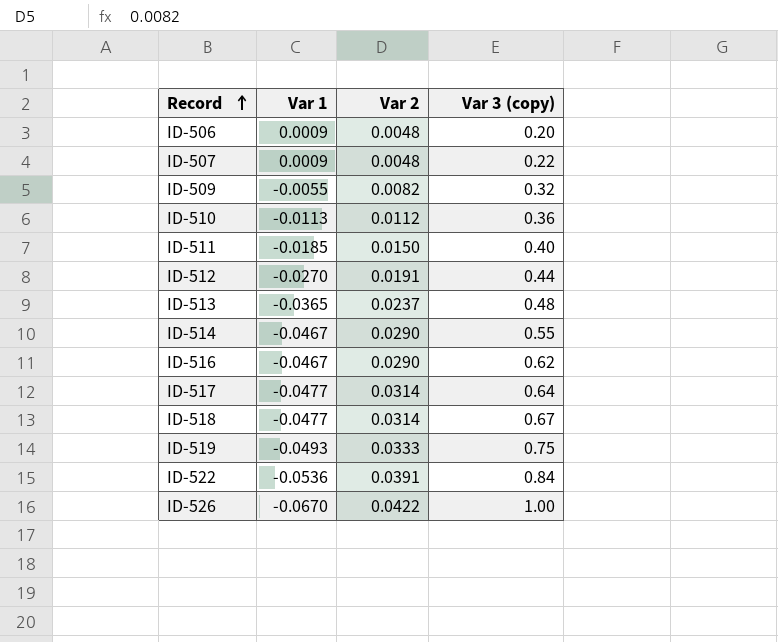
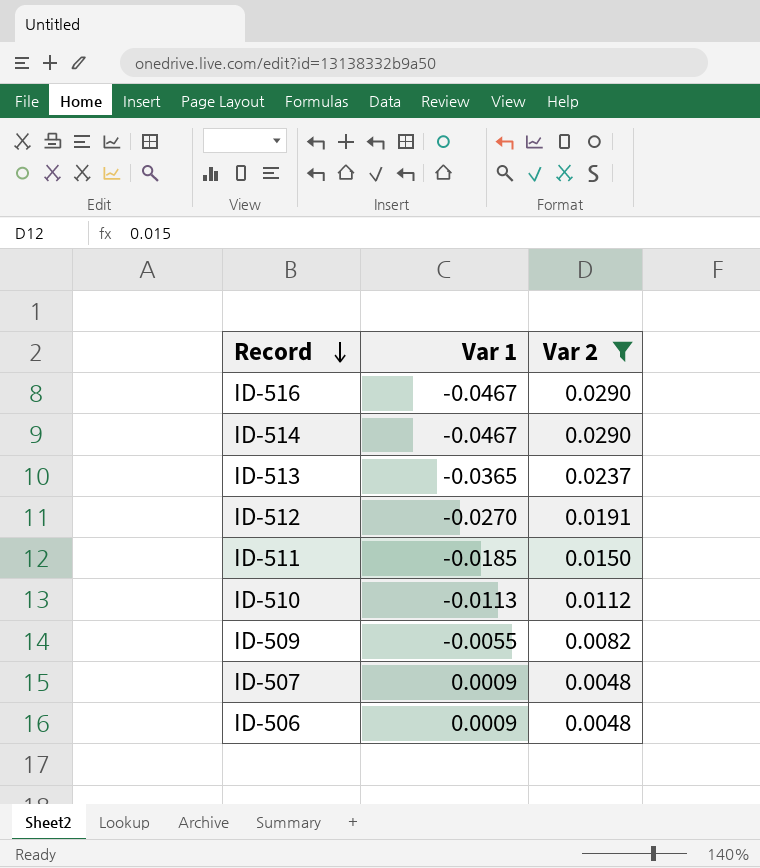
filter: none -> Var 2 <= 0.0290
row order: Record ascending -> Record descending
column Var 3 (copy) | position: 4 -> none

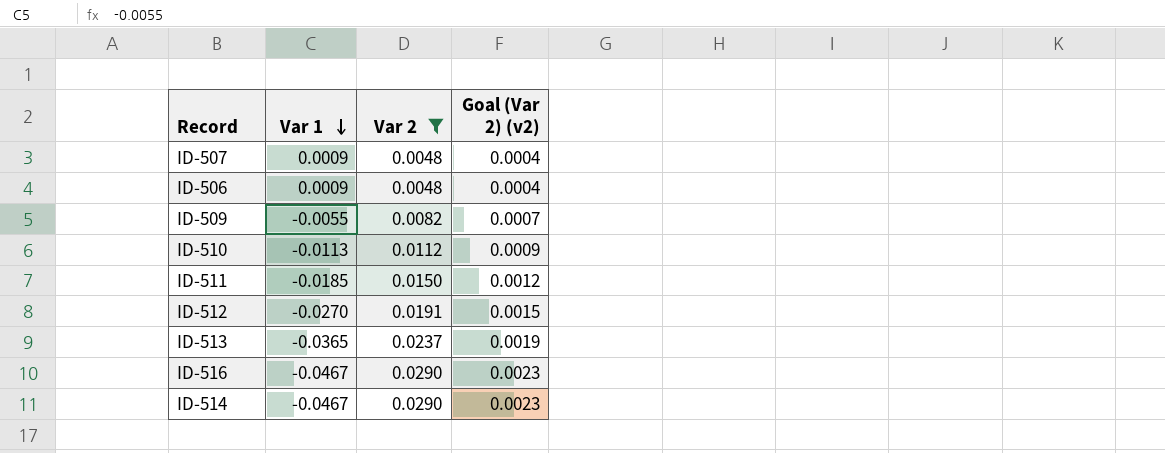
row order: Record descending -> Var 1 descending
column Goal (Var 2) (v2) | formula: none -> [Var 2] * 0.08

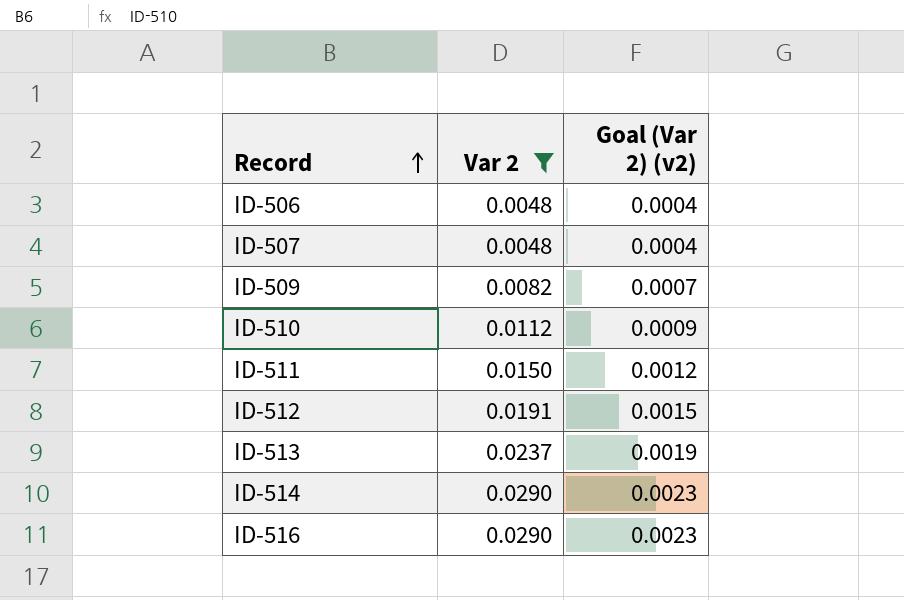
row order: Var 1 descending -> Record ascending
column Var 1 | position: 2 -> none

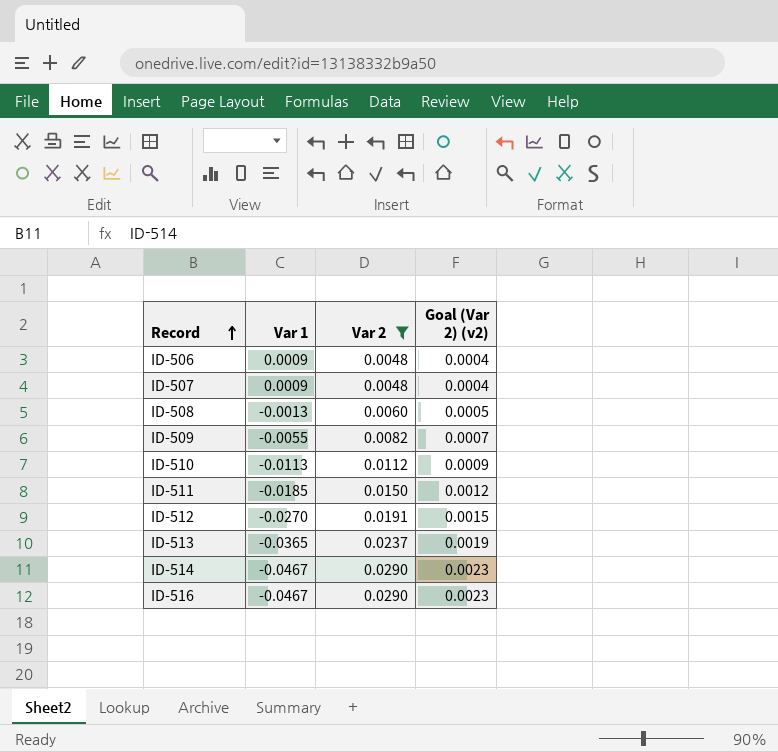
column Var 1 | position: none -> 2
row ID-508: none -> -0.0013 | 0.0060 | 0.0005

